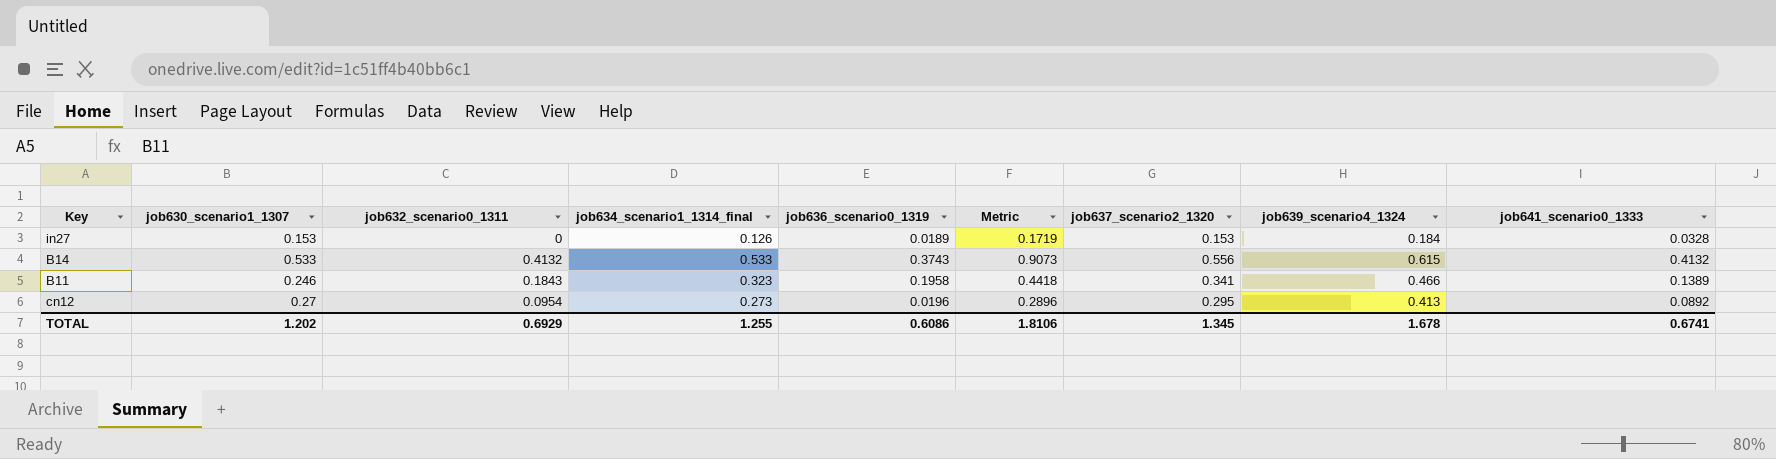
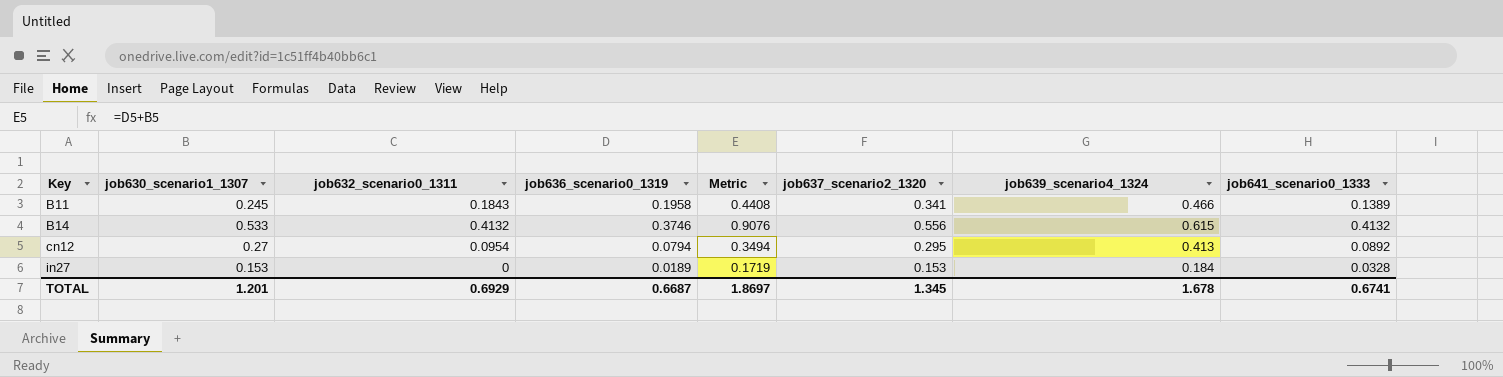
row order: none -> Key ascending
column job634_scenario1_1314_final | position: 4 -> none
B11 | job630_scenario1_1307: 0.246 -> 0.245
B11 | Metric: 0.4418 -> 0.4408
B14 | job636_scenario0_1319: 0.3743 -> 0.3746
B14 | Metric: 0.9073 -> 0.9076
cn12 | job636_scenario0_1319: 0.0196 -> 0.0794
cn12 | Metric: 0.2896 -> 0.3494
TOTAL | job630_scenario1_1307: 1.202 -> 1.201
TOTAL | job636_scenario0_1319: 0.6086 -> 0.6687
TOTAL | Metric: 1.8106 -> 1.8697

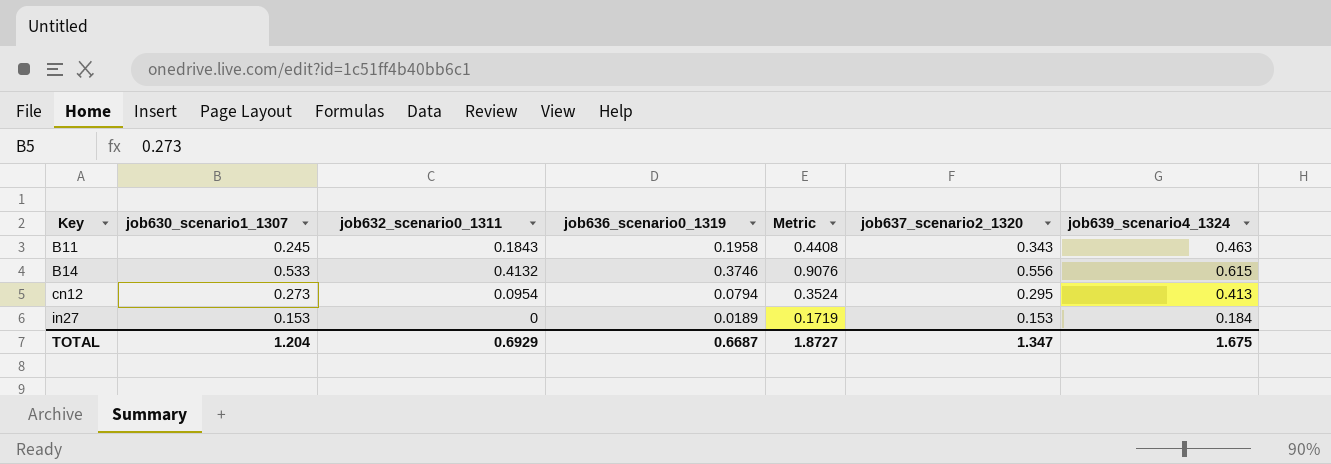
column job641_scenario0_1333 | position: 8 -> none
B11 | job637_scenario2_1320: 0.341 -> 0.343
B11 | job639_scenario4_1324: 0.466 -> 0.463
cn12 | job630_scenario1_1307: 0.27 -> 0.273
cn12 | Metric: 0.3494 -> 0.3524
TOTAL | job630_scenario1_1307: 1.201 -> 1.204
TOTAL | Metric: 1.8697 -> 1.8727
TOTAL | job637_scenario2_1320: 1.345 -> 1.347
TOTAL | job639_scenario4_1324: 1.678 -> 1.675

